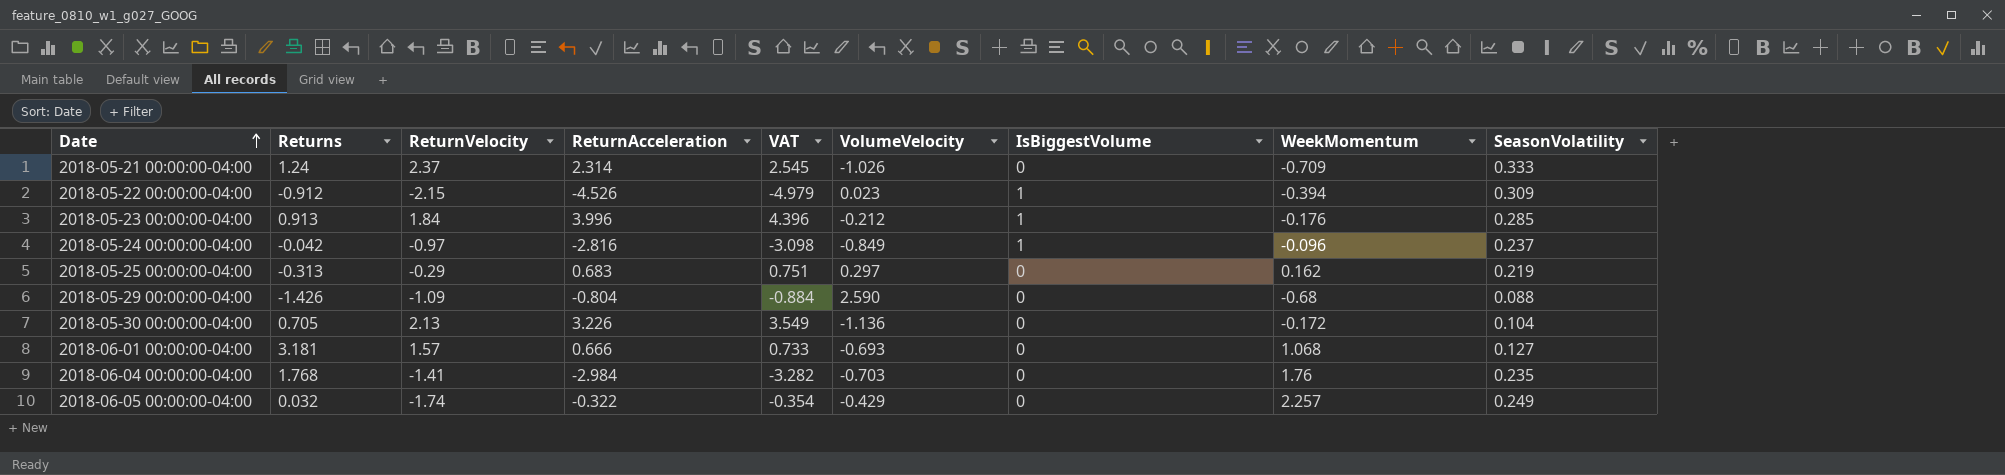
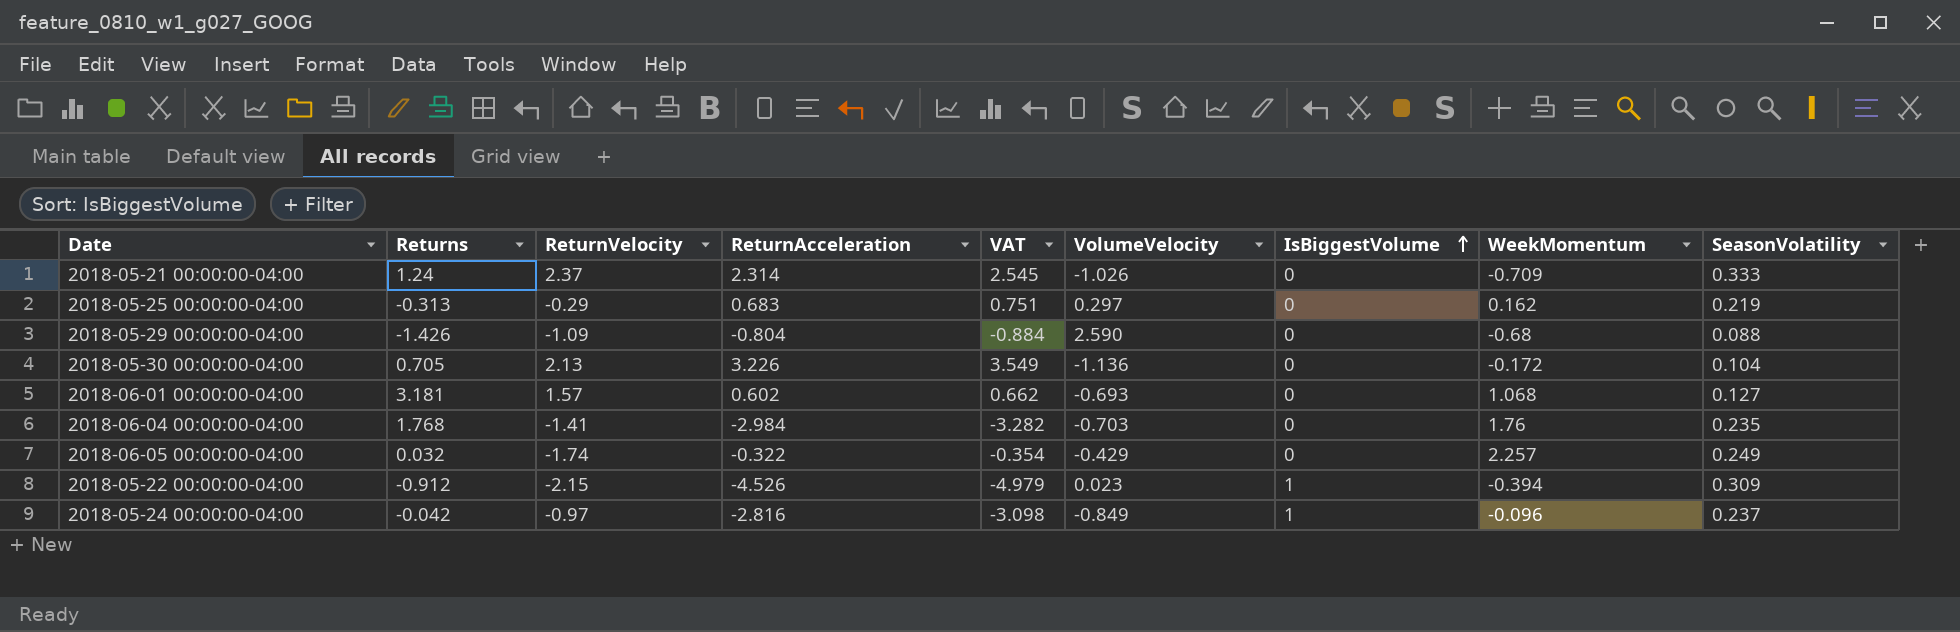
row order: Date ascending -> IsBiggestVolume ascending
row 2018-05-23 00:00:00-04:00: 0.913 | 1.84 | 3.996 | 4.396 | -0.212 | 1 | -0.176 | 0.285 -> none
2018-06-01 00:00:00-04:00 | ReturnAcceleration: 0.666 -> 0.602
2018-06-01 00:00:00-04:00 | VAT: 0.733 -> 0.662

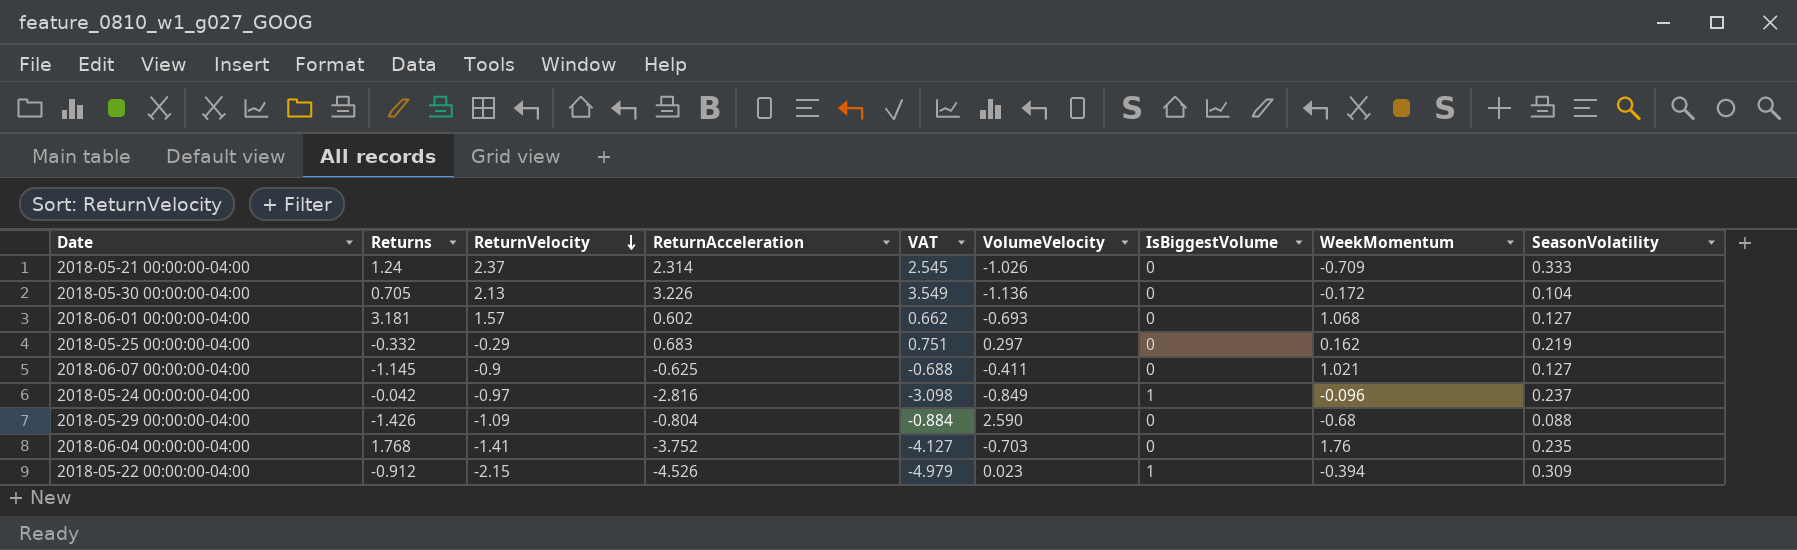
row order: IsBiggestVolume ascending -> ReturnVelocity descending
row 2018-06-05 00:00:00-04:00: 0.032 | -1.74 | -0.322 | -0.354 | -0.429 | 0 | 2.257 | 0.249 -> none
2018-05-25 00:00:00-04:00 | Returns: -0.313 -> -0.332
row 2018-06-07 00:00:00-04:00: none -> -1.145 | -0.9 | -0.625 | -0.688 | -0.411 | 0 | 1.021 | 0.127
2018-06-04 00:00:00-04:00 | ReturnAcceleration: -2.984 -> -3.752
2018-06-04 00:00:00-04:00 | VAT: -3.282 -> -4.127

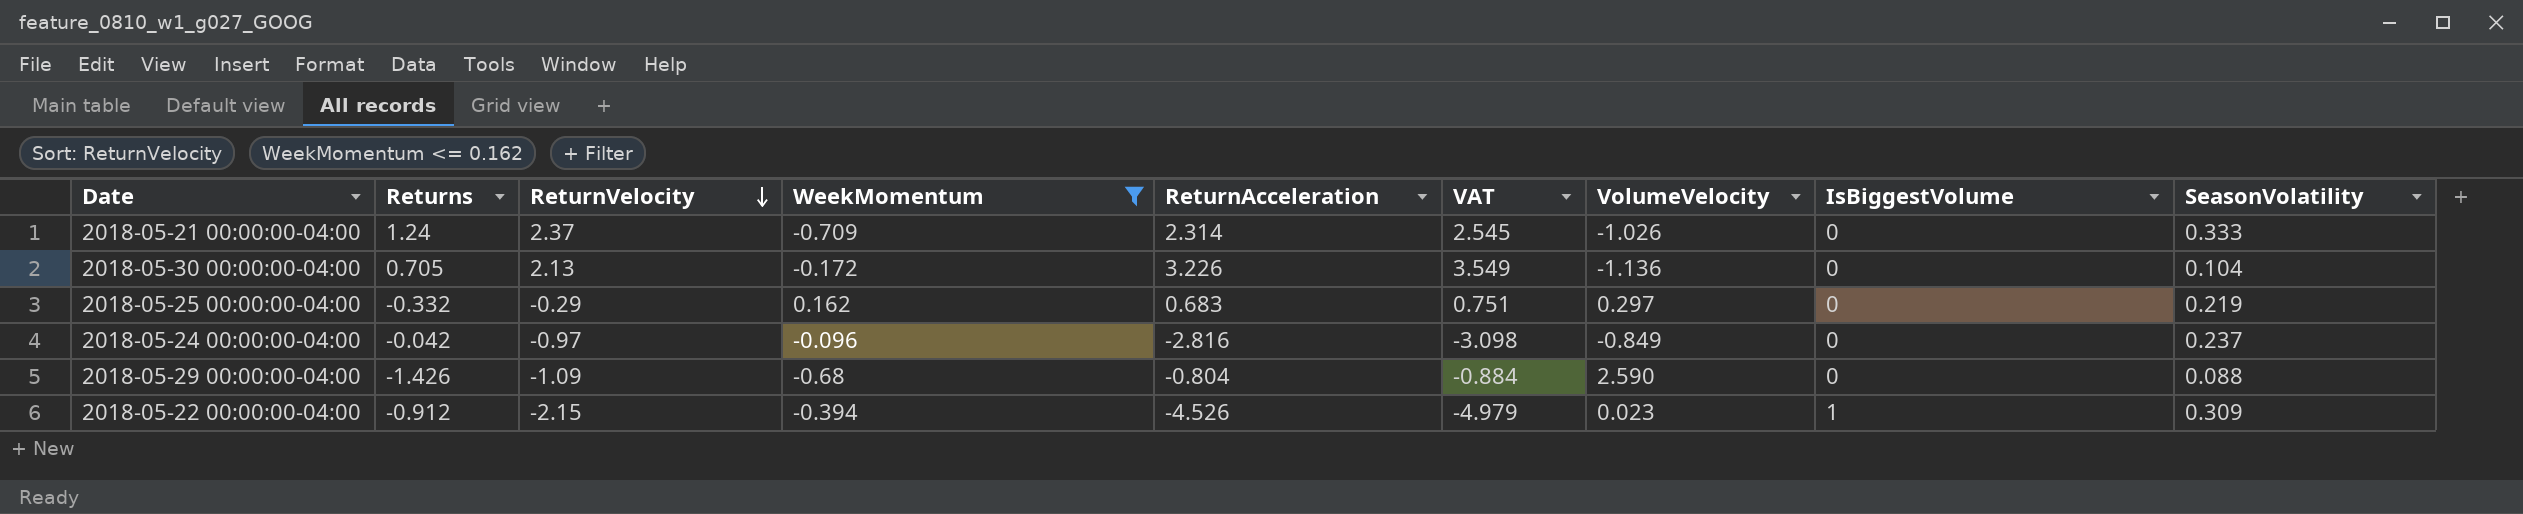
filter: none -> WeekMomentum <= 0.162
column WeekMomentum | position: 8 -> 4
2018-05-24 00:00:00-04:00 | IsBiggestVolume: 1 -> 0

